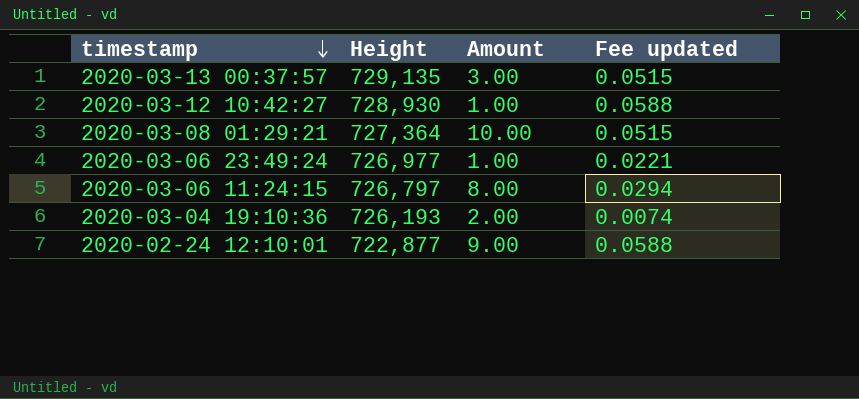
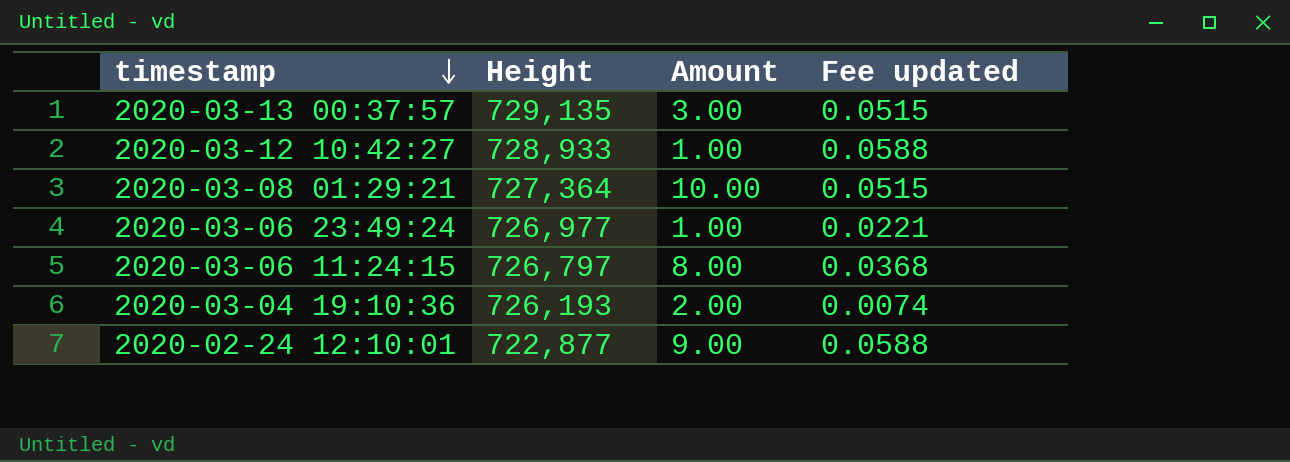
2020-03-12 10:42:27 | Height: 728,930 -> 728,933
2020-03-06 11:24:15 | Fee updated: 0.0294 -> 0.0368

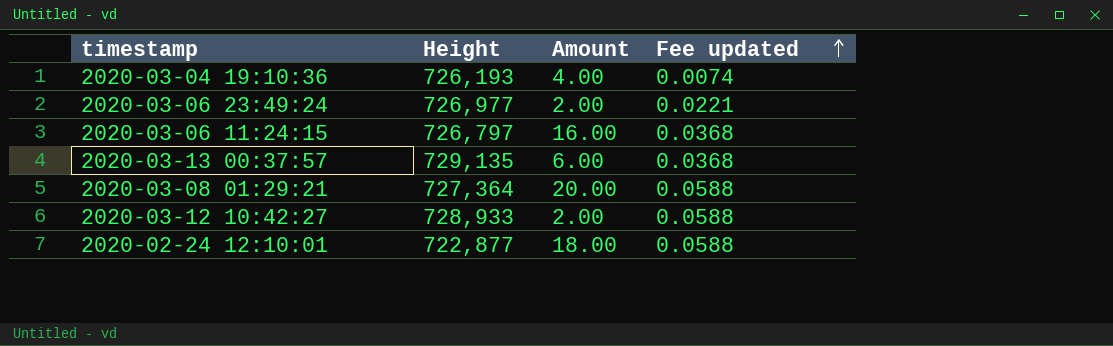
row order: timestamp descending -> Fee updated ascending
2020-03-04 19:10:36 | Amount: 2.00 -> 4.00
2020-03-06 23:49:24 | Amount: 1.00 -> 2.00
2020-03-06 11:24:15 | Amount: 8.00 -> 16.00
2020-03-13 00:37:57 | Amount: 3.00 -> 6.00
2020-03-13 00:37:57 | Fee updated: 0.0515 -> 0.0368
2020-03-08 01:29:21 | Amount: 10.00 -> 20.00
2020-03-08 01:29:21 | Fee updated: 0.0515 -> 0.0588
2020-03-12 10:42:27 | Amount: 1.00 -> 2.00
2020-02-24 12:10:01 | Amount: 9.00 -> 18.00

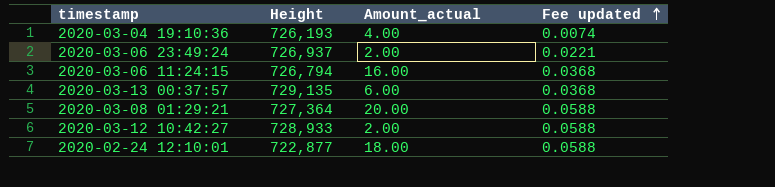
column name: Amount -> Amount_actual
2020-03-06 23:49:24 | Height: 726,977 -> 726,937
2020-03-06 11:24:15 | Height: 726,797 -> 726,794

